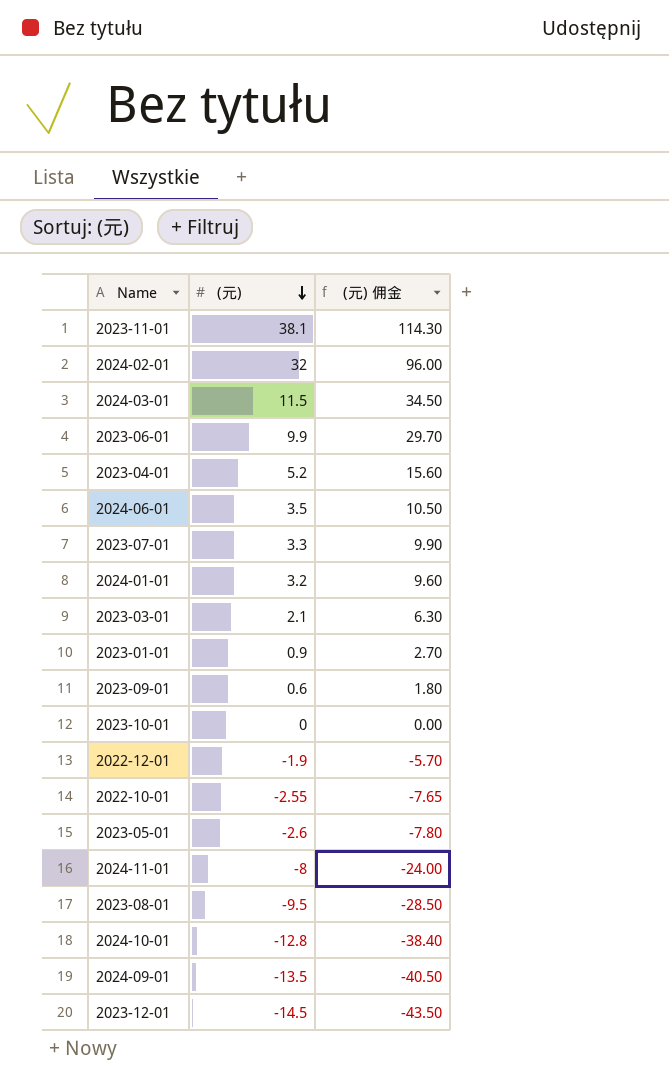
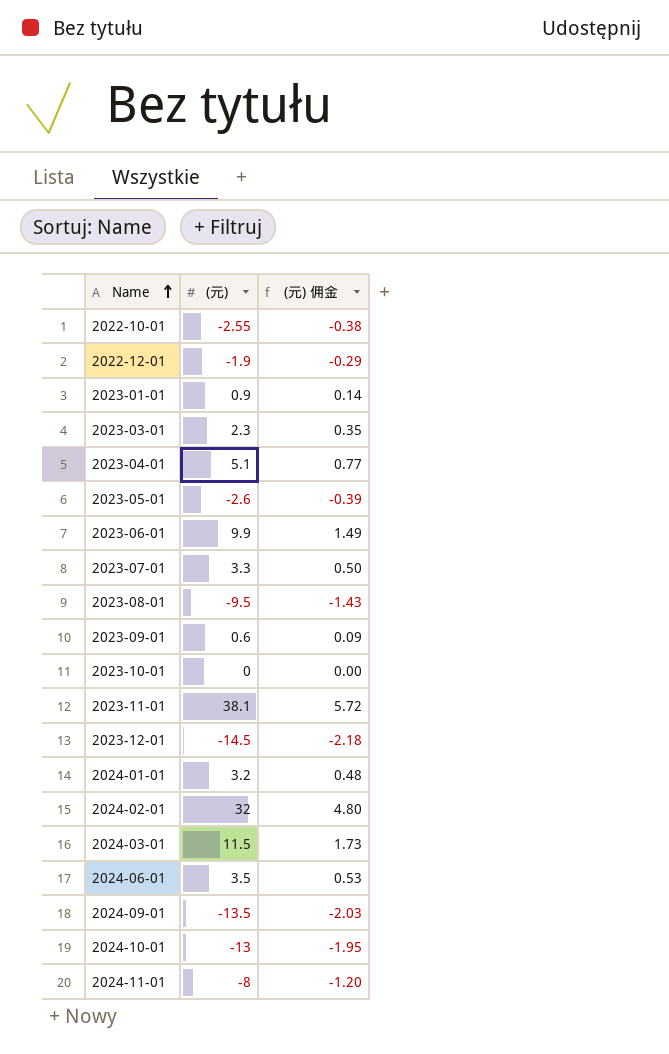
row order: (元) descending -> Name ascending
column (元) 佣金 | formula: [(元)] * 3 -> [(元)] * 0.15
2023-03-01 | (元): 2.1 -> 2.3
2023-04-01 | (元): 5.2 -> 5.1
2024-10-01 | (元): -12.8 -> -13

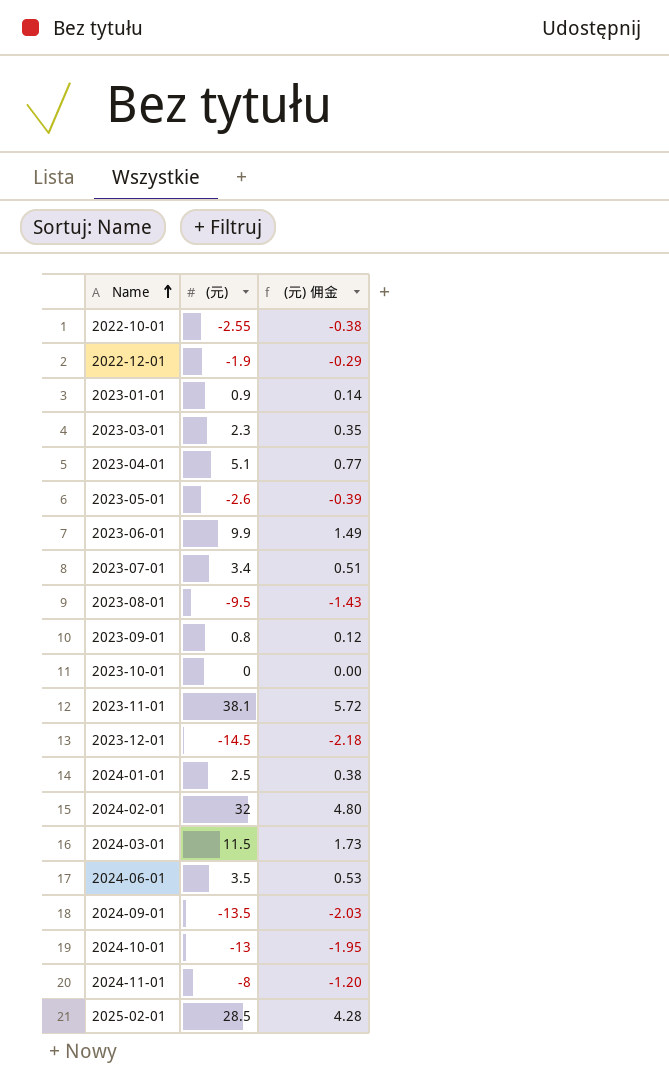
2023-07-01 | (元): 3.3 -> 3.4
2023-07-01 | (元) 佣金: 0.50 -> 0.51
2023-09-01 | (元): 0.6 -> 0.8
2023-09-01 | (元) 佣金: 0.09 -> 0.12
2024-01-01 | (元): 3.2 -> 2.5
2024-01-01 | (元) 佣金: 0.48 -> 0.38
row 2025-02-01: none -> 28.5 | 4.28

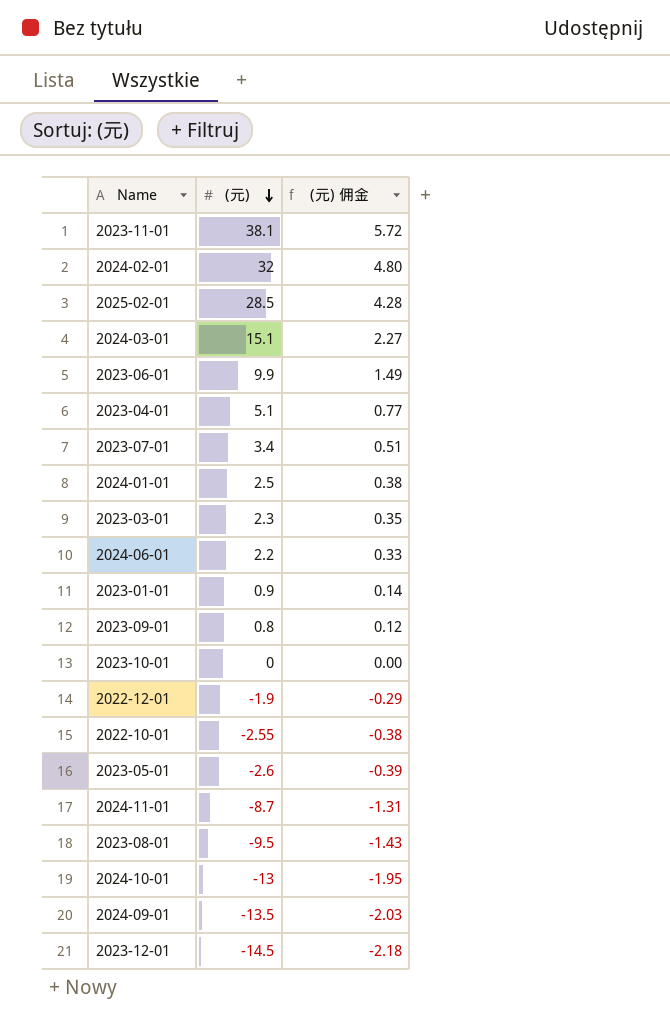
row order: Name ascending -> (元) descending
2024-03-01 | (元): 11.5 -> 15.1
2024-03-01 | (元) 佣金: 1.73 -> 2.27
2024-06-01 | (元): 3.5 -> 2.2
2024-06-01 | (元) 佣金: 0.53 -> 0.33
2024-11-01 | (元): -8 -> -8.7
2024-11-01 | (元) 佣金: -1.20 -> -1.31

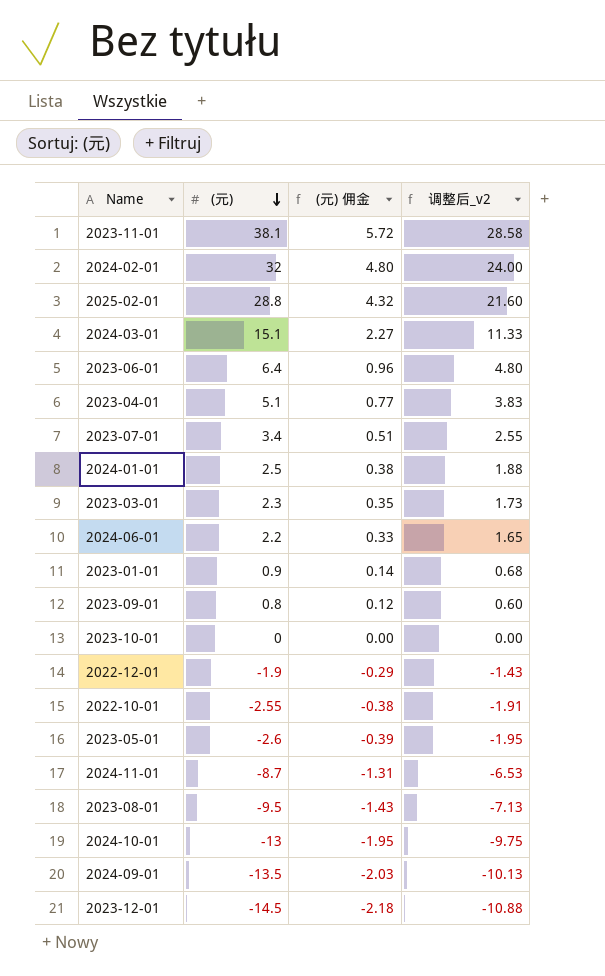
column 调整后_v2 | formula: none -> [(元)] * 0.75
2025-02-01 | (元): 28.5 -> 28.8
2025-02-01 | (元) 佣金: 4.28 -> 4.32
2023-06-01 | (元): 9.9 -> 6.4
2023-06-01 | (元) 佣金: 1.49 -> 0.96

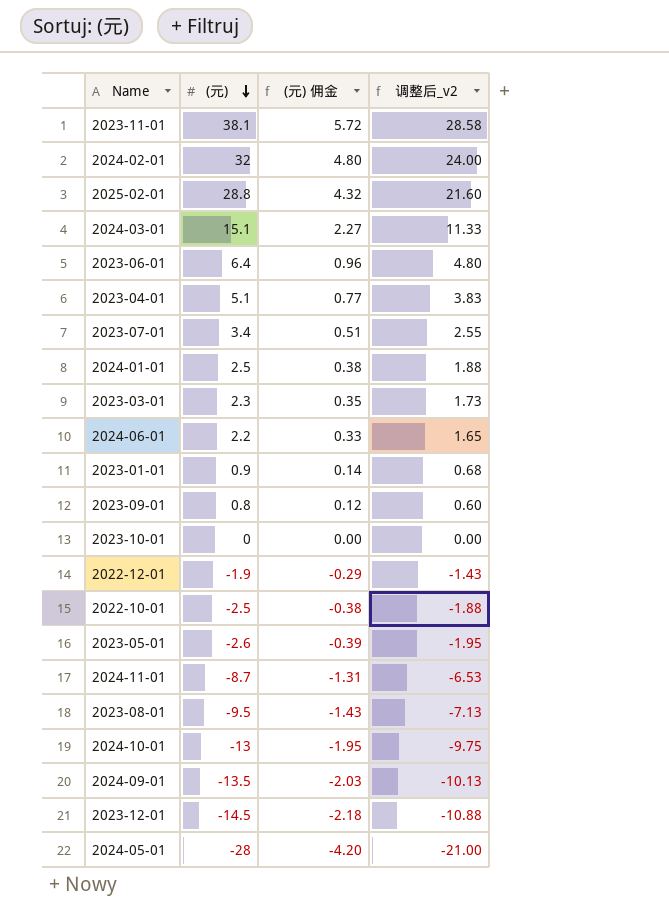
2022-10-01 | (元): -2.55 -> -2.5
2022-10-01 | 调整后_v2: -1.91 -> -1.88
row 2024-05-01: none -> -28 | -4.20 | -21.00

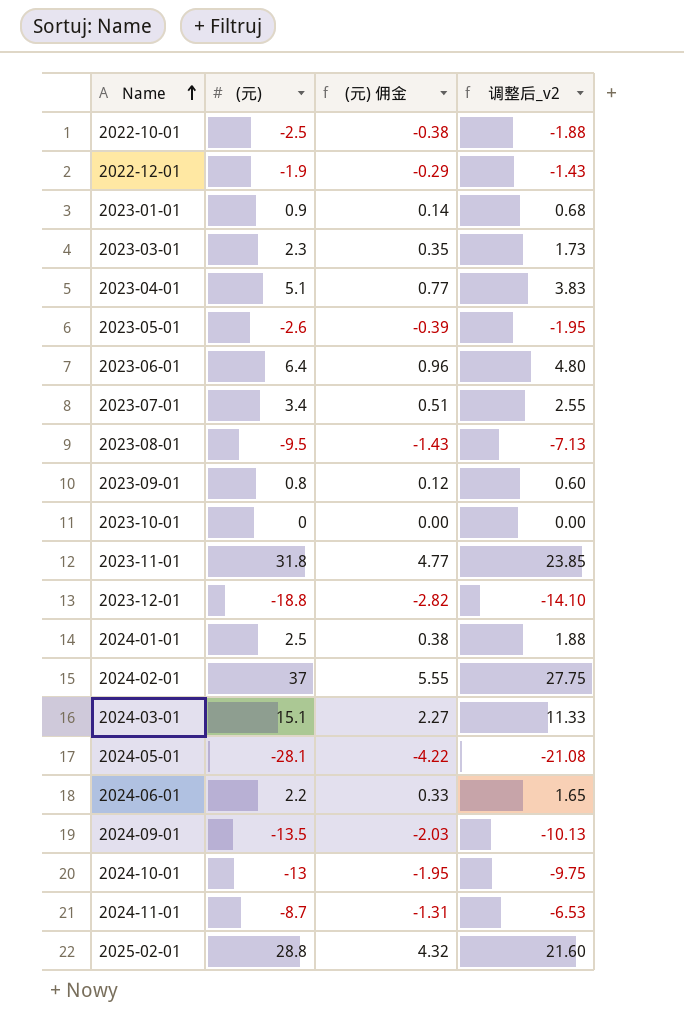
row order: (元) descending -> Name ascending
2023-11-01 | (元): 38.1 -> 31.8
2023-11-01 | (元) 佣金: 5.72 -> 4.77
2023-11-01 | 调整后_v2: 28.58 -> 23.85
2023-12-01 | (元): -14.5 -> -18.8
2023-12-01 | (元) 佣金: -2.18 -> -2.82
2023-12-01 | 调整后_v2: -10.88 -> -14.10
2024-02-01 | (元): 32 -> 37
2024-02-01 | (元) 佣金: 4.80 -> 5.55
2024-02-01 | 调整后_v2: 24.00 -> 27.75
2024-05-01 | (元): -28 -> -28.1
2024-05-01 | (元) 佣金: -4.20 -> -4.22
2024-05-01 | 调整后_v2: -21.00 -> -21.08

